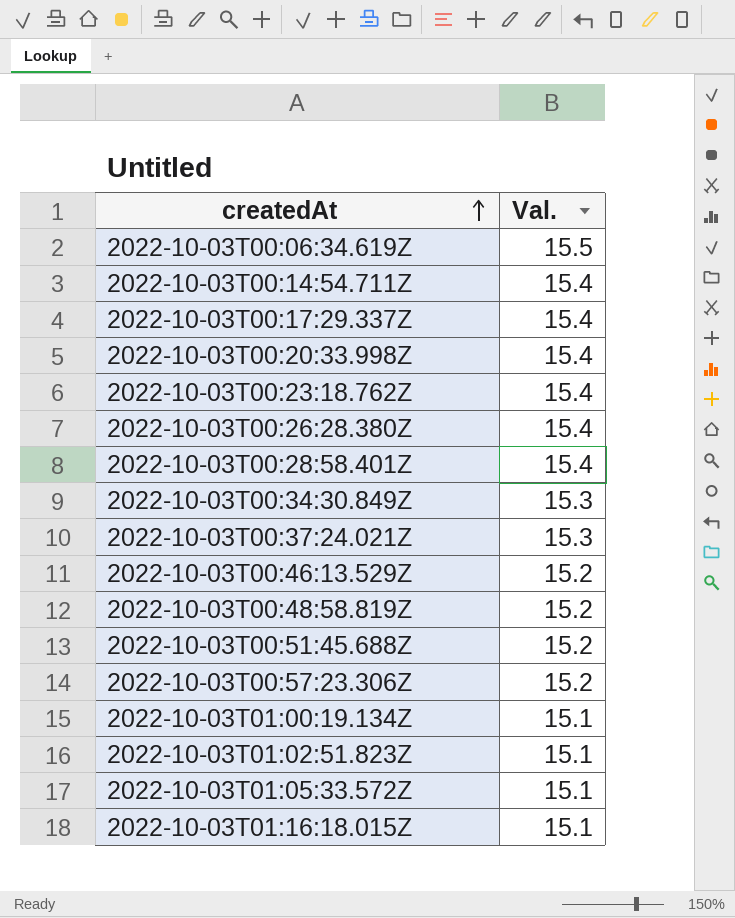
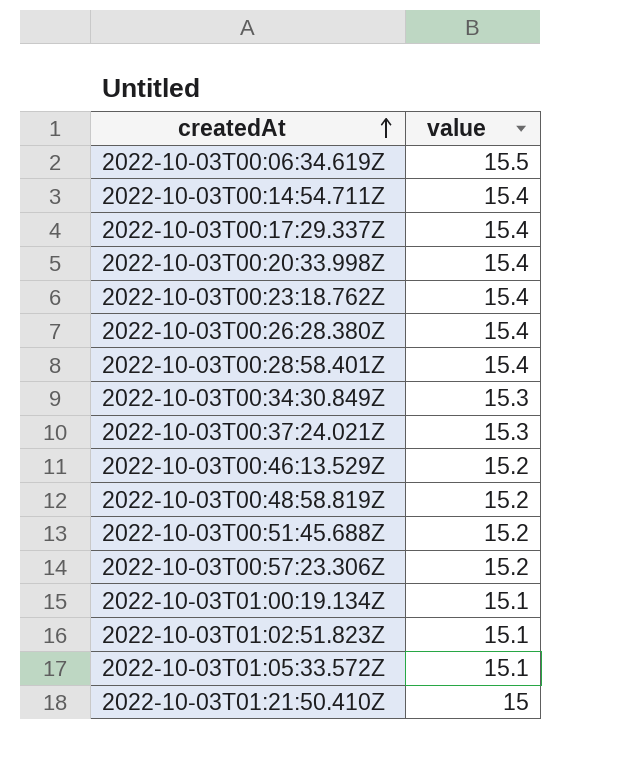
column name: Val. -> value
row 2022-10-03T01:16:18.015Z: 15.1 -> none
row 2022-10-03T01:21:50.410Z: none -> 15

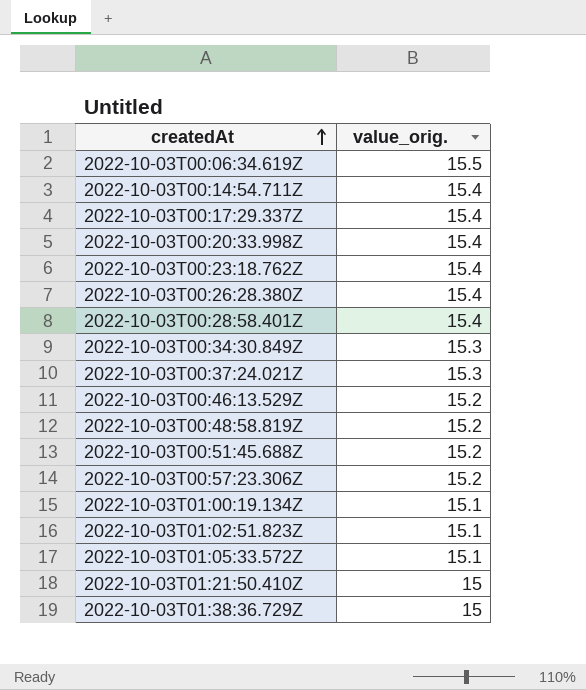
column name: value -> value_orig.
row 2022-10-03T01:38:36.729Z: none -> 15

